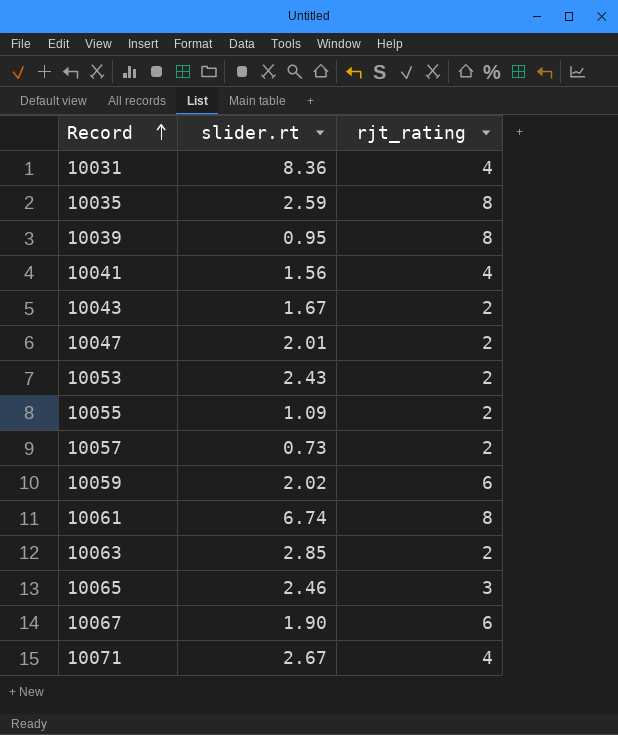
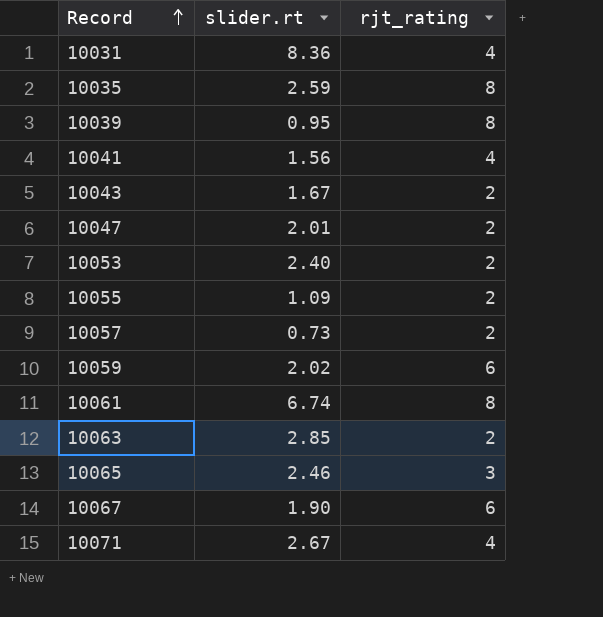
10053 | slider.rt: 2.43 -> 2.40

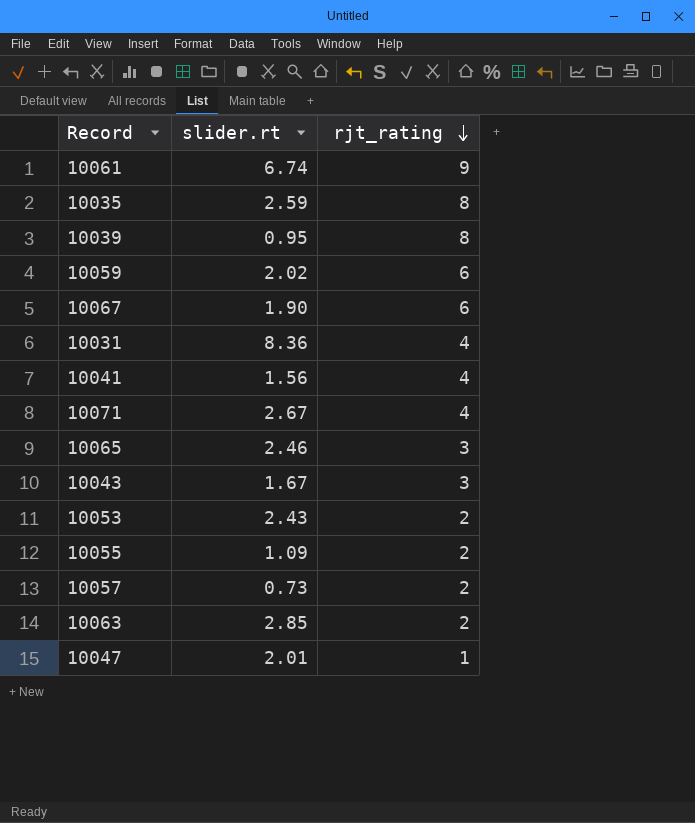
row order: Record ascending -> rjt_rating descending
10061 | rjt_rating: 8 -> 9
10043 | rjt_rating: 2 -> 3
10053 | slider.rt: 2.40 -> 2.43
10047 | rjt_rating: 2 -> 1

